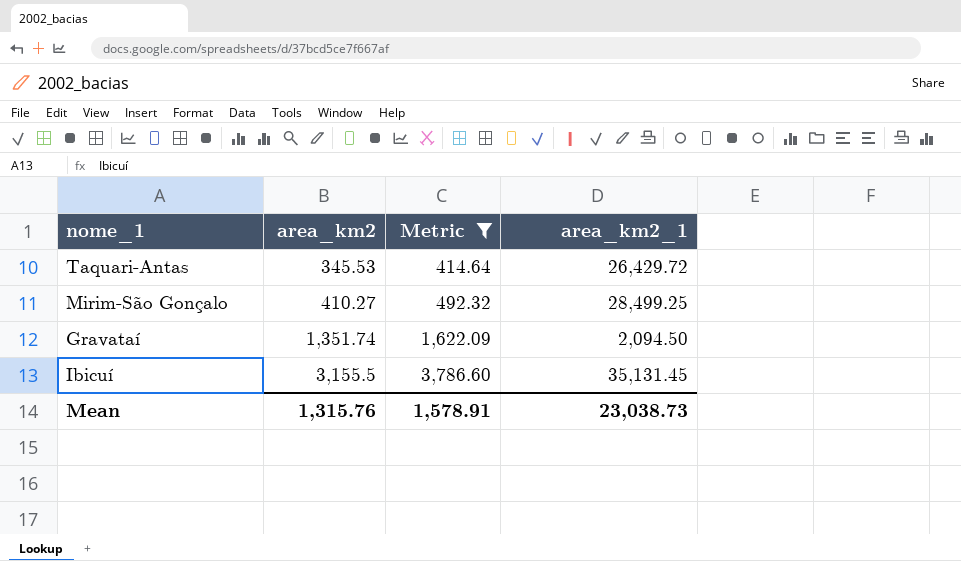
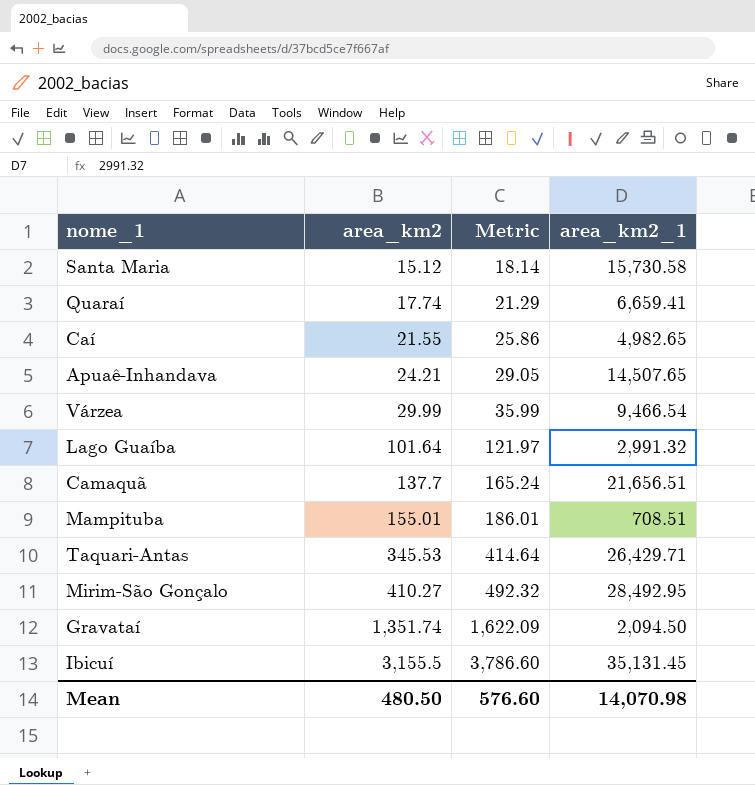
filter: Metric >= 414.64 -> none
Taquari-Antas | area_km2_1: 26,429.72 -> 26,429.71
Mirim-São Gonçalo | area_km2_1: 28,499.25 -> 28,492.95
Mean | area_km2: 1,315.76 -> 480.50
Mean | Metric: 1,578.91 -> 576.60
Mean | area_km2_1: 23,038.73 -> 14,070.98

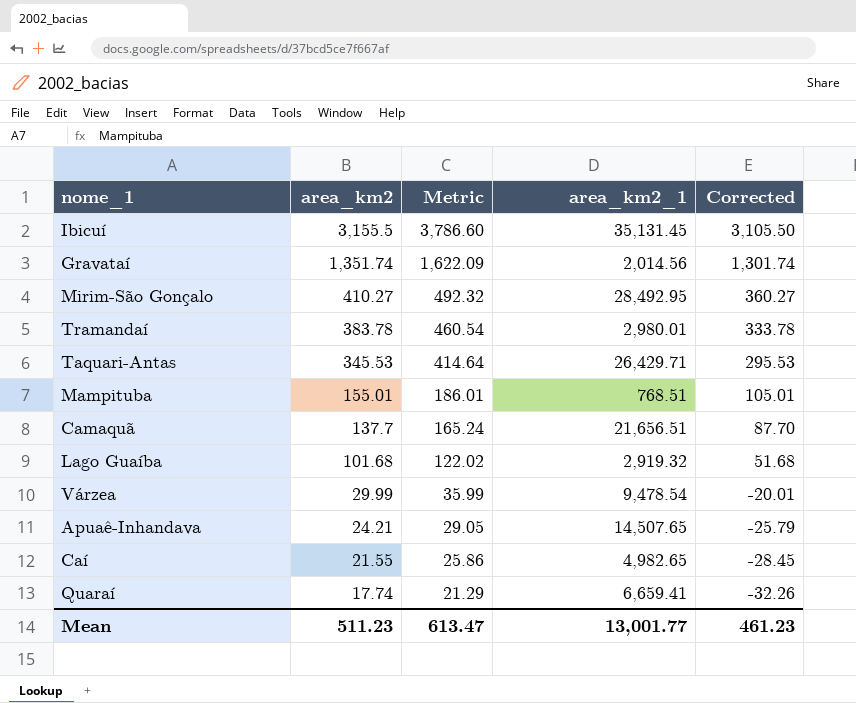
row order: area_km2 ascending -> area_km2 descending
column Corrected | formula: none -> [area_km2] - 50
row Santa Maria: 15.12 | 18.14 | 15,730.58 -> none
Gravataí | area_km2_1: 2,094.50 -> 2,014.56
row Tramandaí: none -> 383.78 | 460.54 | 2,980.01 | 333.78
Mampituba | area_km2_1: 708.51 -> 768.51
Lago Guaíba | area_km2: 101.64 -> 101.68
Lago Guaíba | Metric: 121.97 -> 122.02
Lago Guaíba | area_km2_1: 2,991.32 -> 2,919.32
Várzea | area_km2_1: 9,466.54 -> 9,478.54
Mean | area_km2: 480.50 -> 511.23
Mean | Metric: 576.60 -> 613.47
Mean | area_km2_1: 14,070.98 -> 13,001.77

